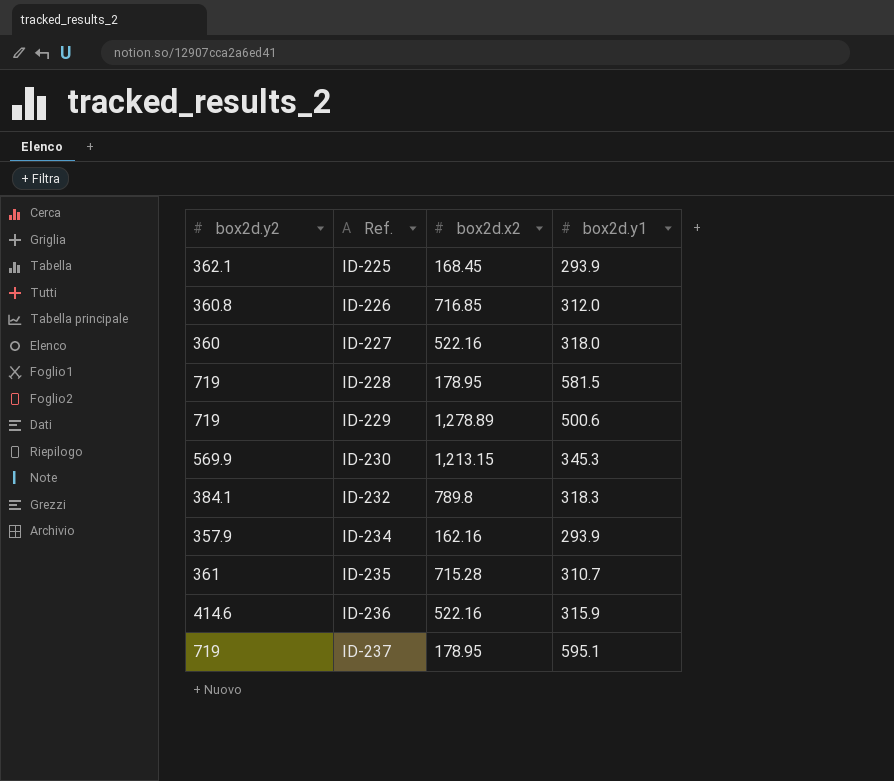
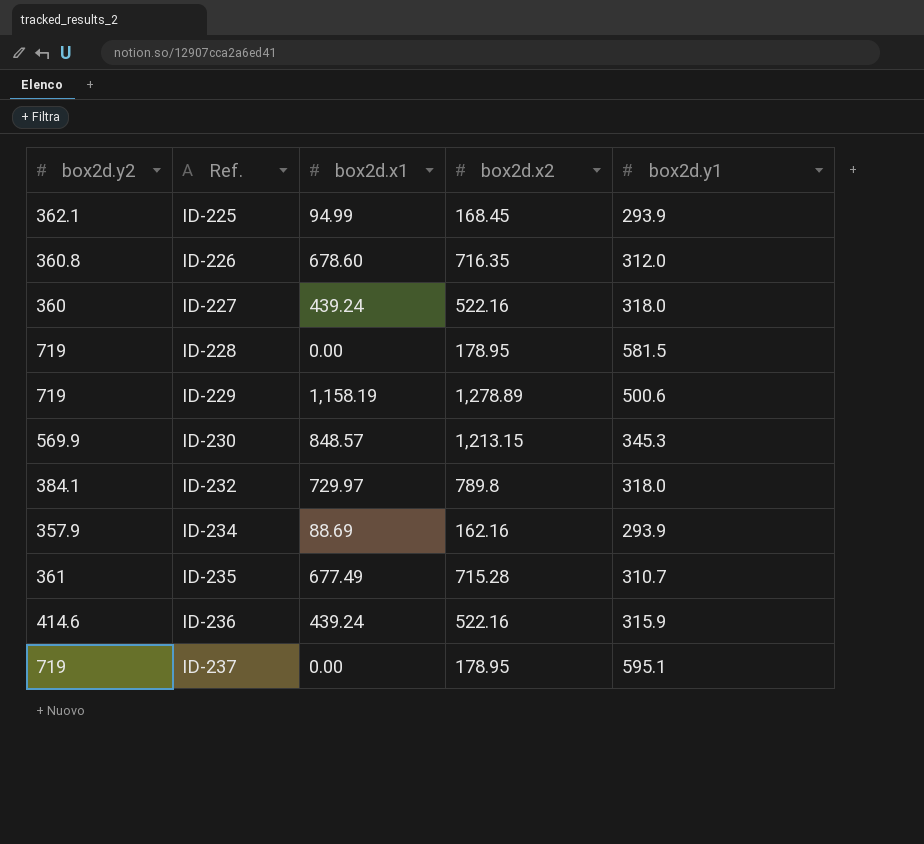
column box2d.x1 | position: none -> 3
ID-226 | box2d.x2: 716.85 -> 716.35
ID-232 | box2d.y1: 318.3 -> 318.0

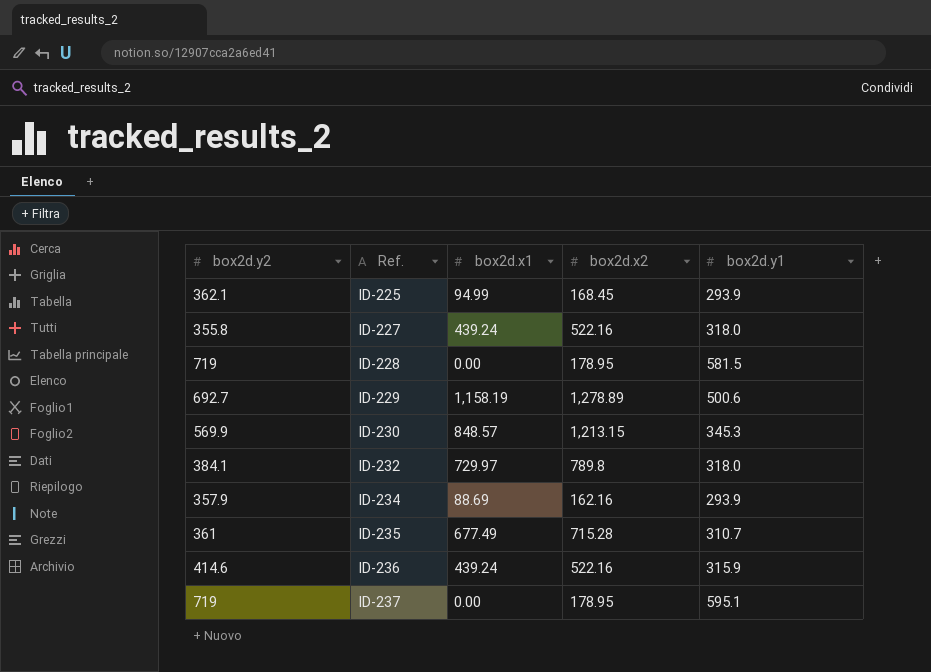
row ID-226: 360.8 | 678.60 | 716.35 | 312.0 -> none
ID-227 | box2d.y2: 360 -> 355.8
ID-229 | box2d.y2: 719 -> 692.7

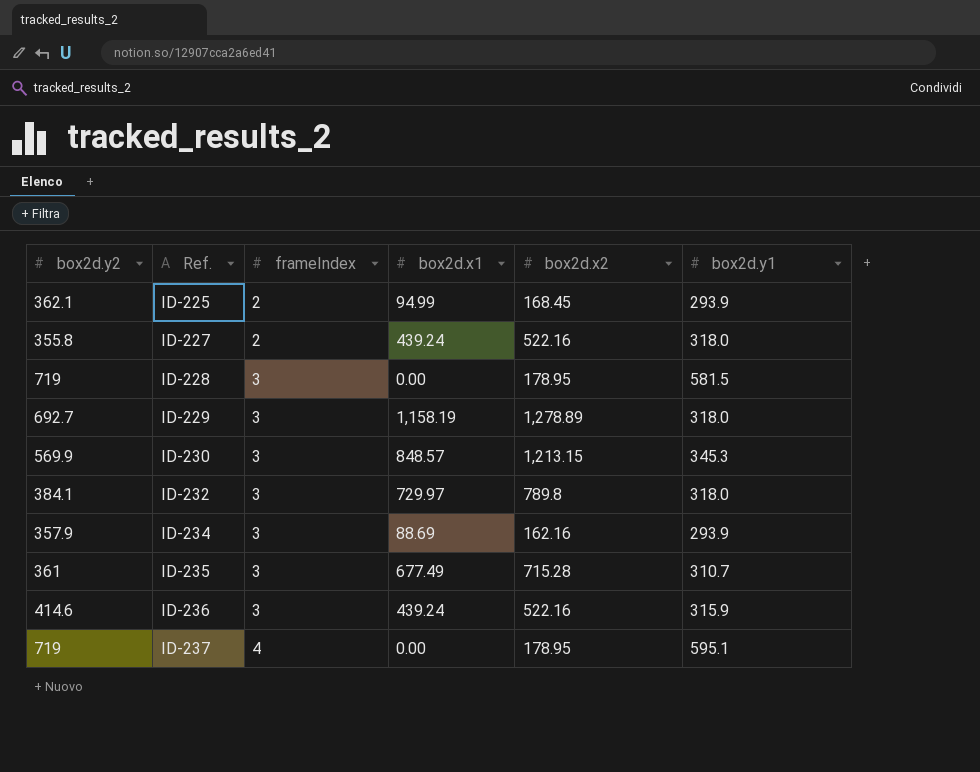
column frameIndex | position: none -> 3
ID-229 | box2d.y1: 500.6 -> 318.0

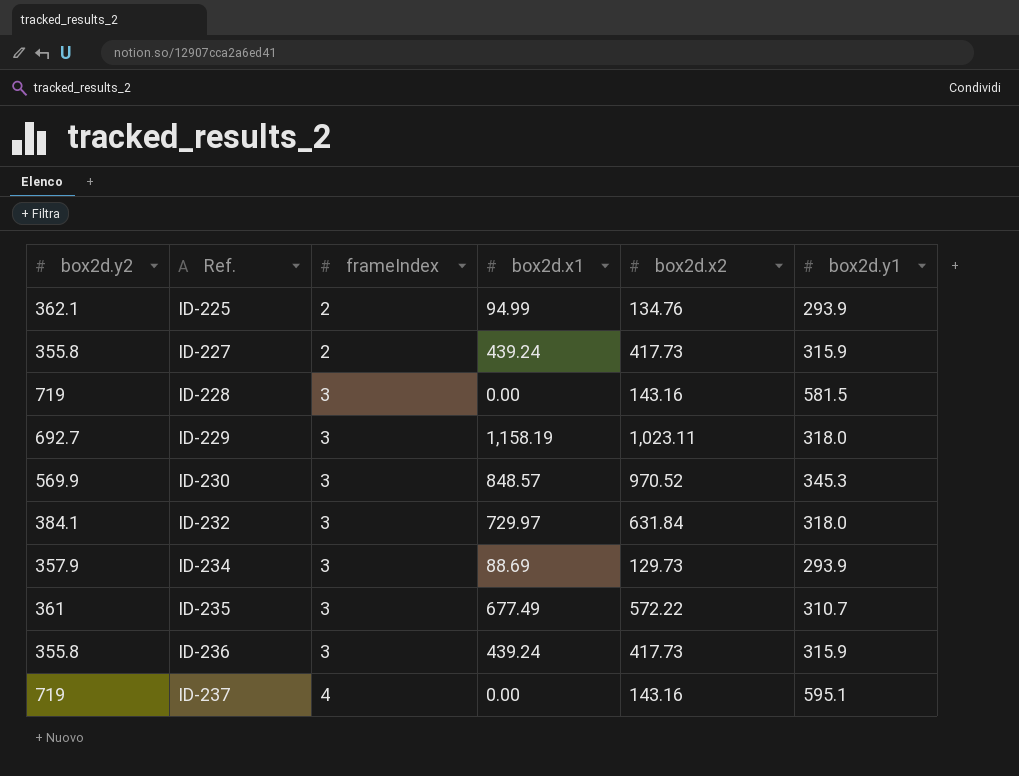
ID-225 | box2d.x2: 168.45 -> 134.76
ID-227 | box2d.x2: 522.16 -> 417.73
ID-227 | box2d.y1: 318.0 -> 315.9
ID-228 | box2d.x2: 178.95 -> 143.16
ID-229 | box2d.x2: 1,278.89 -> 1,023.11
ID-230 | box2d.x2: 1,213.15 -> 970.52
ID-232 | box2d.x2: 789.8 -> 631.84
ID-234 | box2d.x2: 162.16 -> 129.73
ID-235 | box2d.x2: 715.28 -> 572.22
ID-236 | box2d.y2: 414.6 -> 355.8
ID-236 | box2d.x2: 522.16 -> 417.73
ID-237 | box2d.x2: 178.95 -> 143.16

